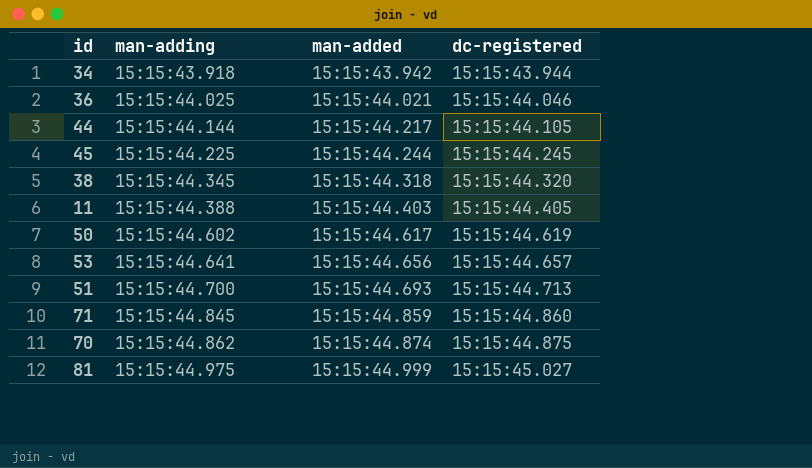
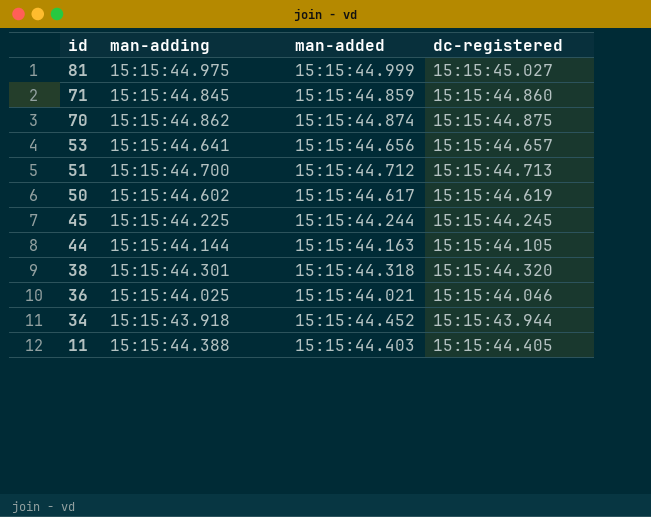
row order: man-adding ascending -> id descending
51 | man-added: 15:15:44.693 -> 15:15:44.712
44 | man-added: 15:15:44.217 -> 15:15:44.163
38 | man-adding: 15:15:44.345 -> 15:15:44.301
34 | man-added: 15:15:43.942 -> 15:15:44.452

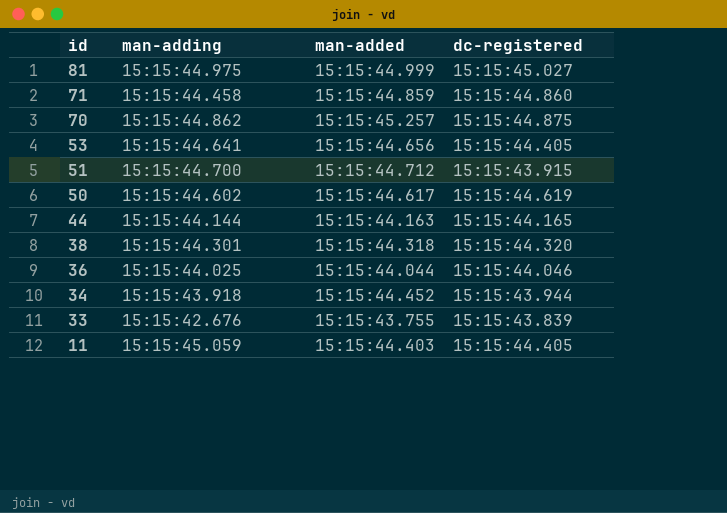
row 45: 15:15:44.225 | 15:15:44.244 | 15:15:44.245 -> none
71 | man-adding: 15:15:44.845 -> 15:15:44.458
70 | man-added: 15:15:44.874 -> 15:15:45.257
53 | dc-registered: 15:15:44.657 -> 15:15:44.405
51 | dc-registered: 15:15:44.713 -> 15:15:43.915
44 | dc-registered: 15:15:44.105 -> 15:15:44.165
36 | man-added: 15:15:44.021 -> 15:15:44.044
row 33: none -> 15:15:42.676 | 15:15:43.755 | 15:15:43.839
11 | man-adding: 15:15:44.388 -> 15:15:45.059

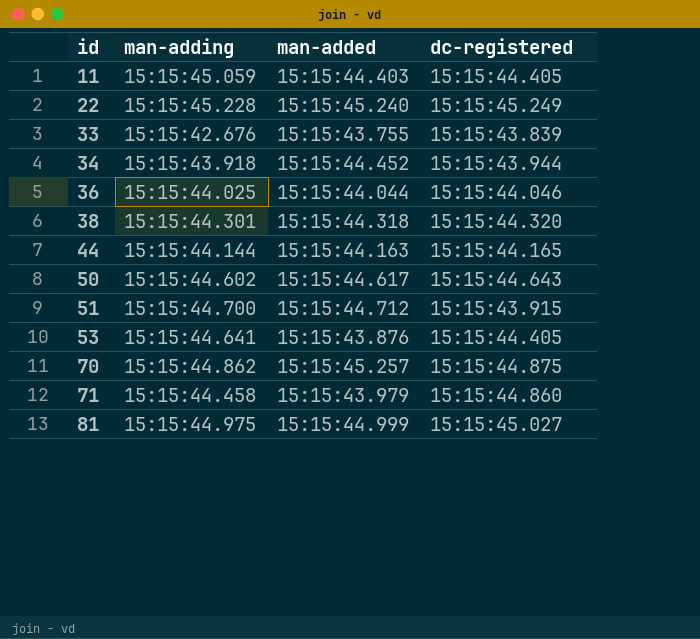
row order: id descending -> id ascending
row 22: none -> 15:15:45.228 | 15:15:45.240 | 15:15:45.249
50 | dc-registered: 15:15:44.619 -> 15:15:44.643
53 | man-added: 15:15:44.656 -> 15:15:43.876
71 | man-added: 15:15:44.859 -> 15:15:43.979

